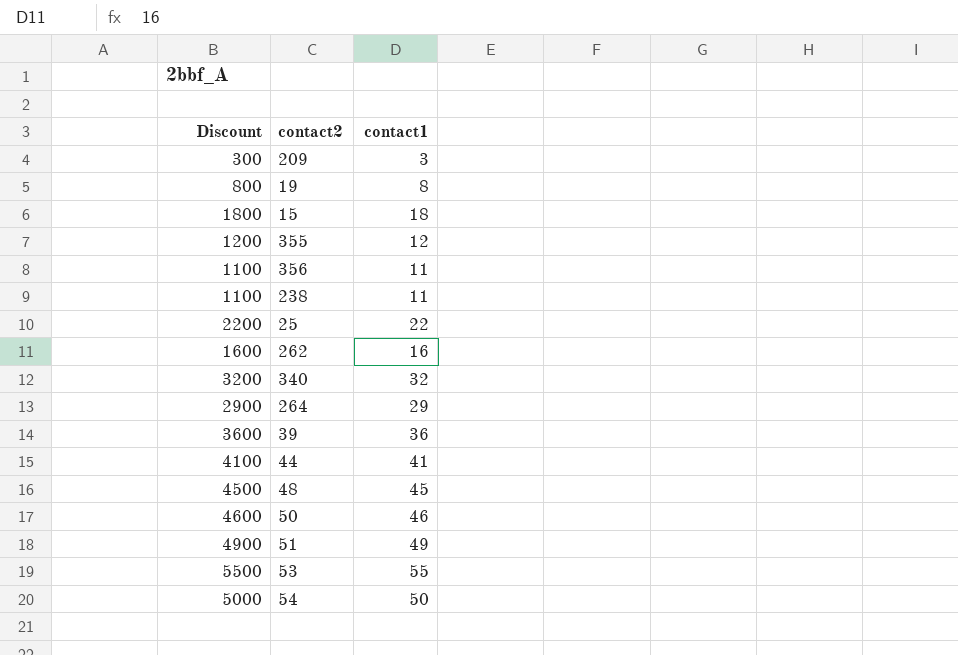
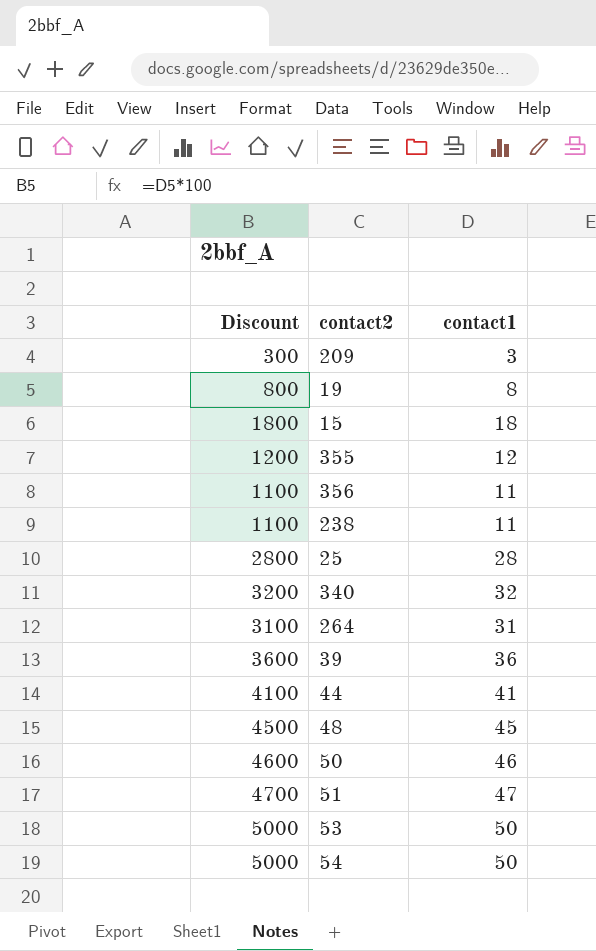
row 262: 1600 | 16 -> none
25 | Discount: 2200 -> 2800
25 | contact1: 22 -> 28
264 | Discount: 2900 -> 3100
264 | contact1: 29 -> 31
51 | Discount: 4900 -> 4700
51 | contact1: 49 -> 47
53 | Discount: 5500 -> 5000
53 | contact1: 55 -> 50

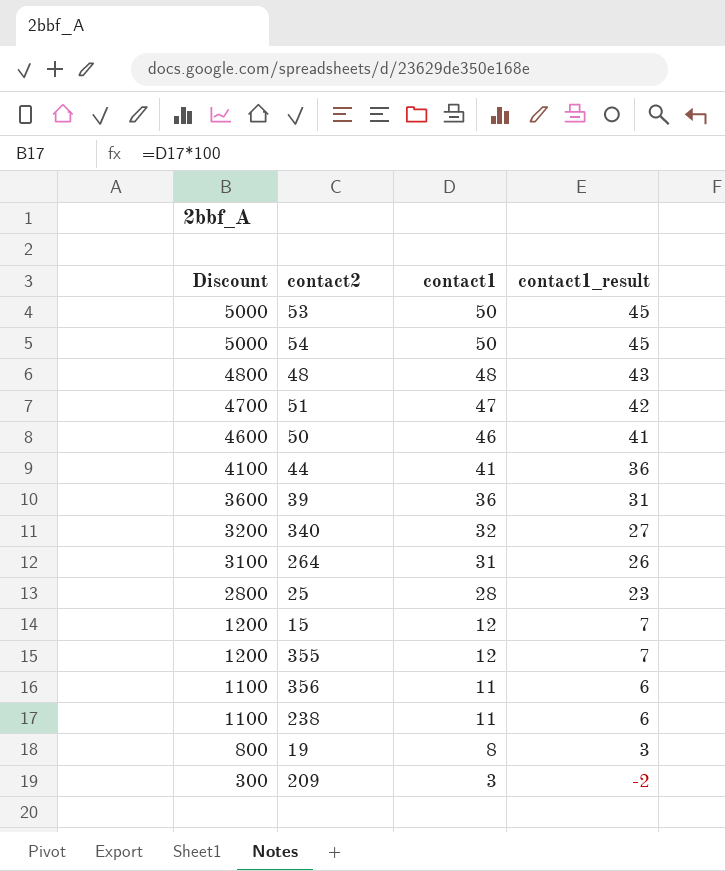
row order: none -> Discount descending
column contact1_result | formula: none -> [contact1] - 5
48 | Discount: 4500 -> 4800
48 | contact1: 45 -> 48
15 | Discount: 1800 -> 1200
15 | contact1: 18 -> 12

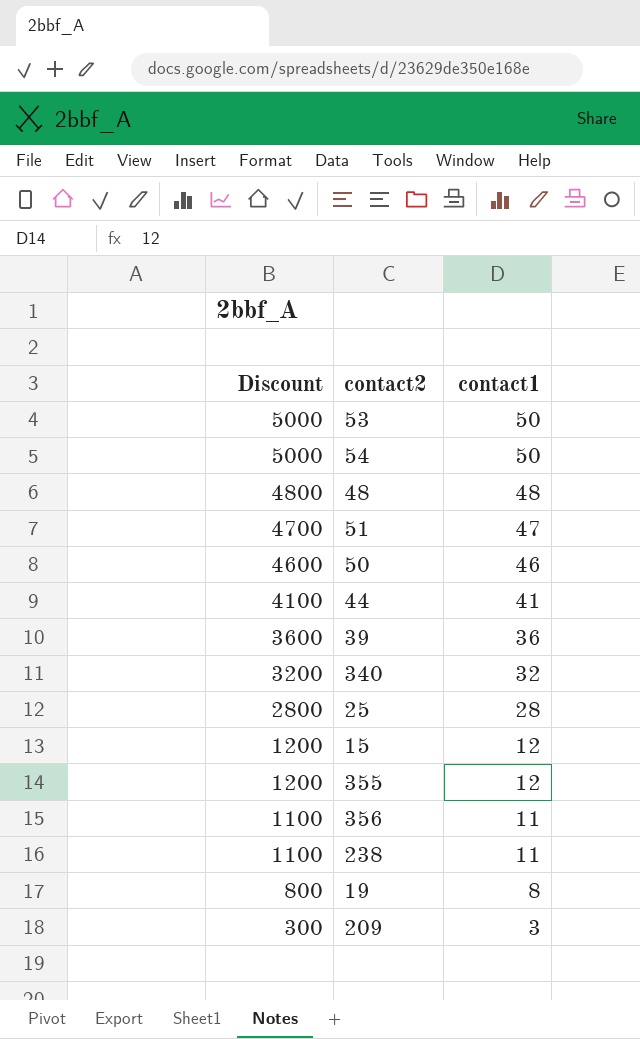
column contact1_result | formula: [contact1] - 5 -> none
row 264: 3100 | 31 | 26 -> none

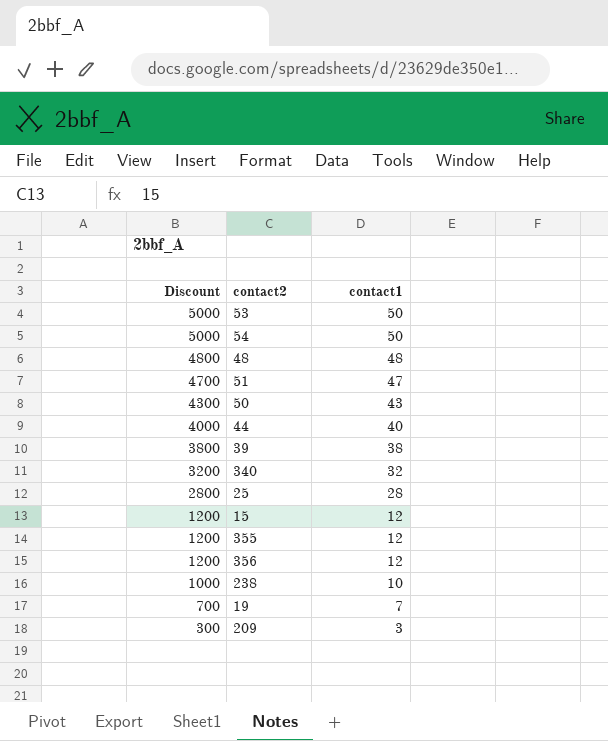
50 | Discount: 4600 -> 4300
50 | contact1: 46 -> 43
44 | Discount: 4100 -> 4000
44 | contact1: 41 -> 40
39 | Discount: 3600 -> 3800
39 | contact1: 36 -> 38
356 | Discount: 1100 -> 1200
356 | contact1: 11 -> 12
238 | Discount: 1100 -> 1000
238 | contact1: 11 -> 10
19 | Discount: 800 -> 700
19 | contact1: 8 -> 7

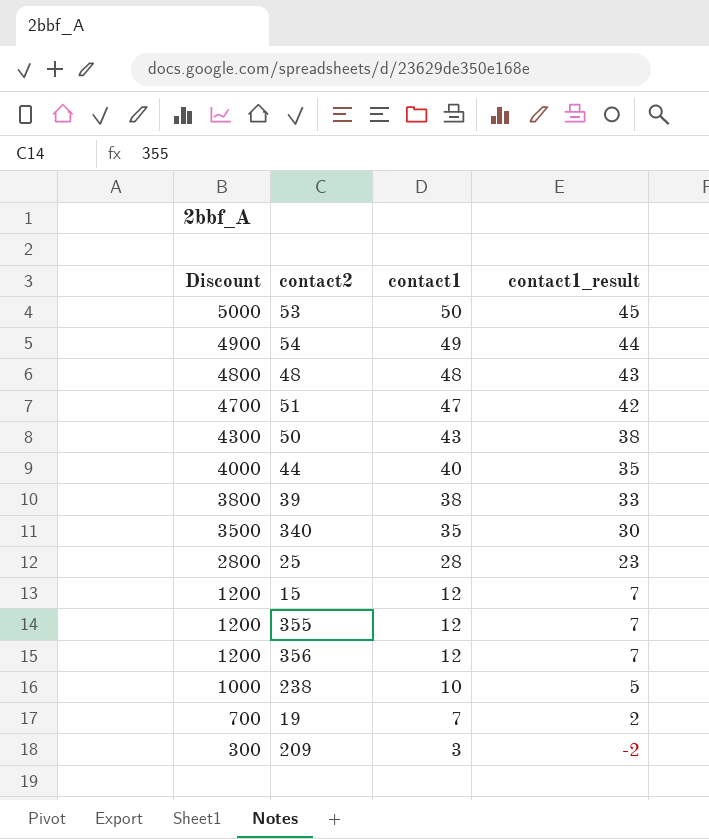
column contact1_result | formula: none -> [contact1] - 5
54 | Discount: 5000 -> 4900
54 | contact1: 50 -> 49
340 | Discount: 3200 -> 3500
340 | contact1: 32 -> 35

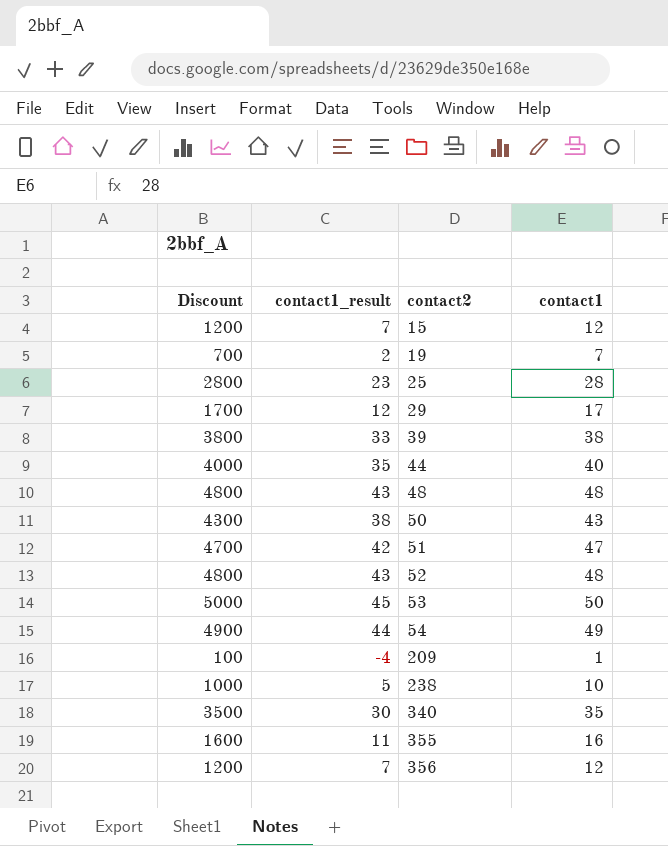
row order: Discount descending -> contact2 ascending
column contact1_result | position: 4 -> 2
row 29: none -> 1700 | 12 | 17
row 52: none -> 4800 | 43 | 48
209 | Discount: 300 -> 100
209 | contact1_result: -2 -> -4
209 | contact1: 3 -> 1
355 | Discount: 1200 -> 1600
355 | contact1_result: 7 -> 11
355 | contact1: 12 -> 16

